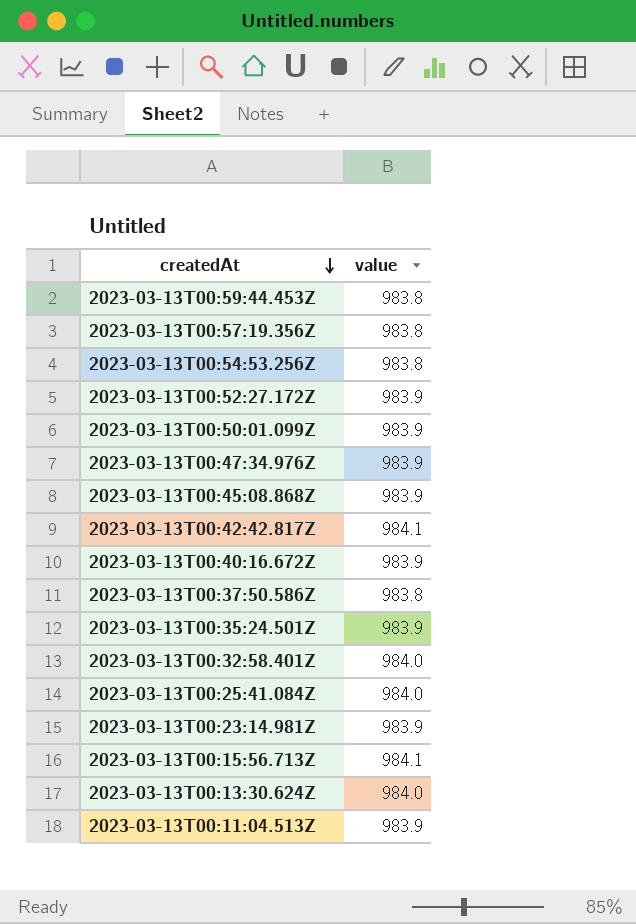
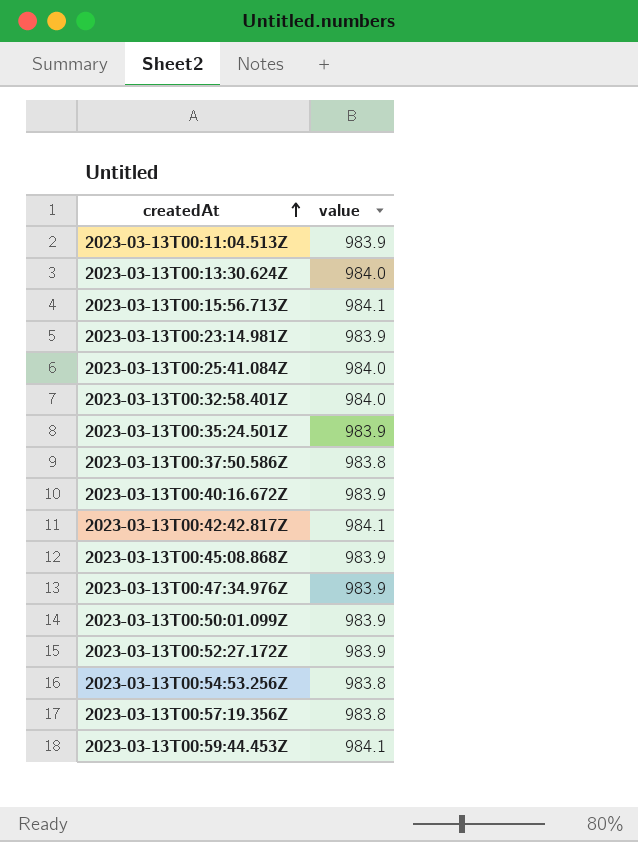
row order: createdAt descending -> createdAt ascending
2023-03-13T00:59:44.453Z | value: 983.8 -> 984.1

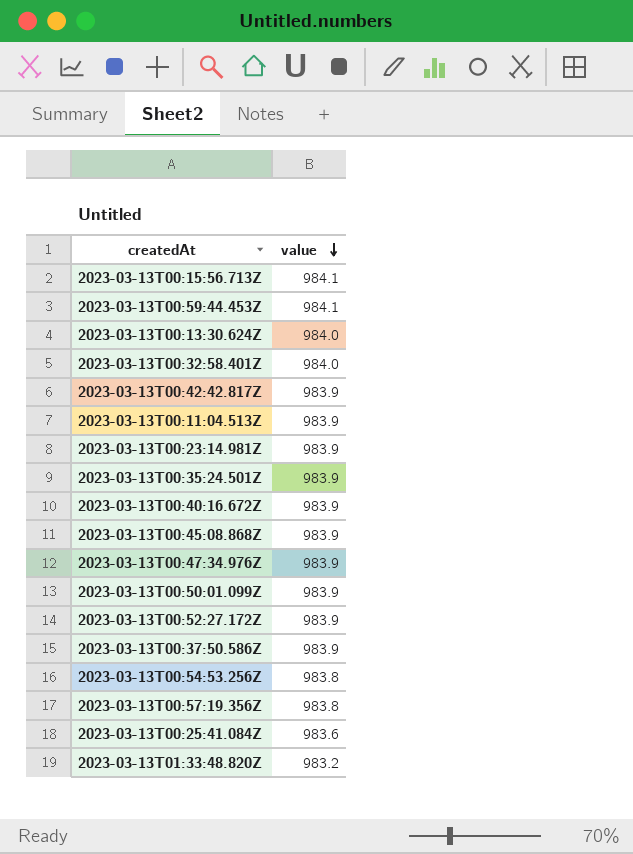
row order: createdAt ascending -> value descending
2023-03-13T00:42:42.817Z | value: 984.1 -> 983.9
2023-03-13T00:37:50.586Z | value: 983.8 -> 983.9
2023-03-13T00:25:41.084Z | value: 984.0 -> 983.6
row 2023-03-13T01:33:48.820Z: none -> 983.2

